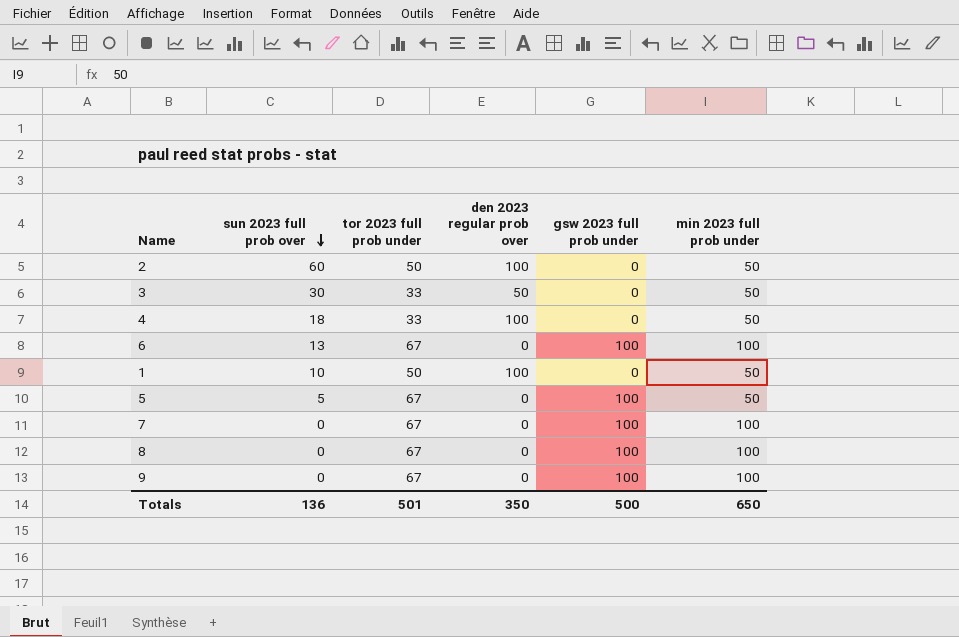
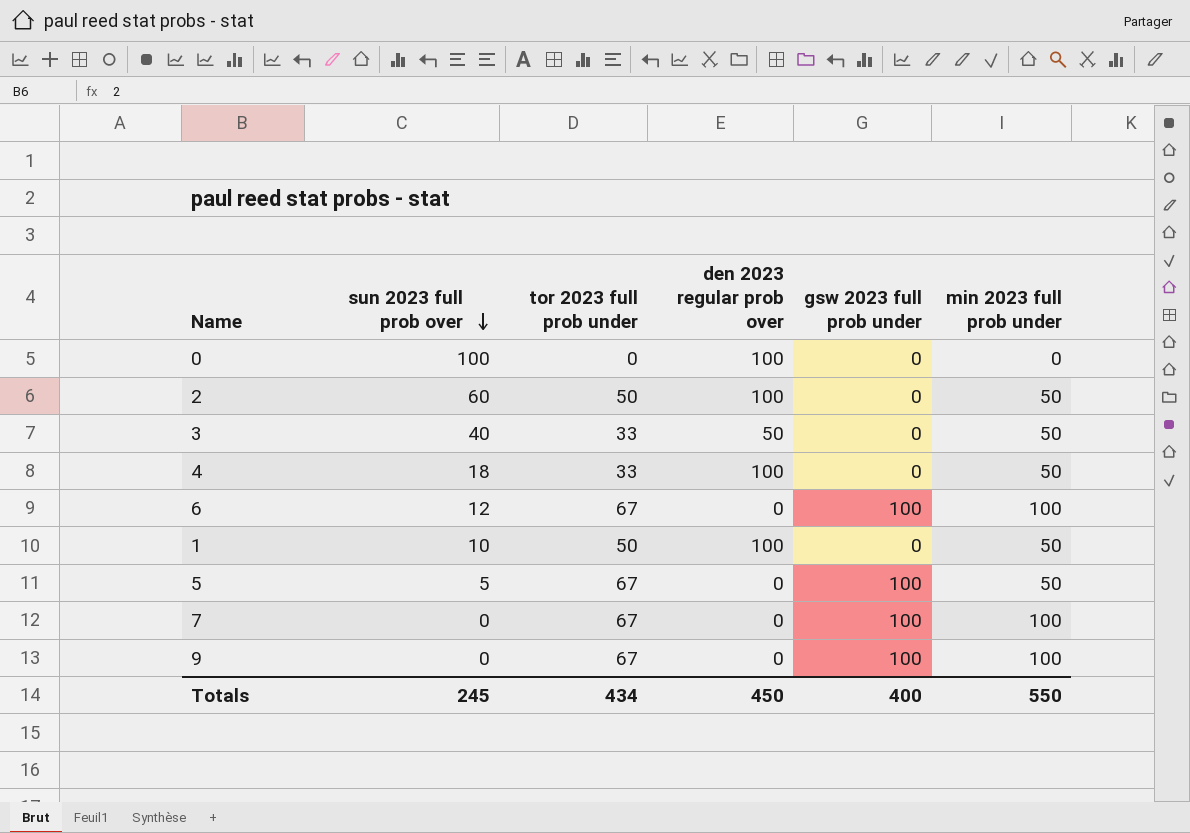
row 8: 0 | 67 | 0 | 100 | 100 -> none
row 0: none -> 100 | 0 | 100 | 0 | 0
3 | sun 2023 full prob over: 30 -> 40
6 | sun 2023 full prob over: 13 -> 12
Totals | sun 2023 full prob over: 136 -> 245
Totals | tor 2023 full prob under: 501 -> 434
Totals | den 2023 regular prob over: 350 -> 450
Totals | gsw 2023 full prob under: 500 -> 400
Totals | min 2023 full prob under: 650 -> 550

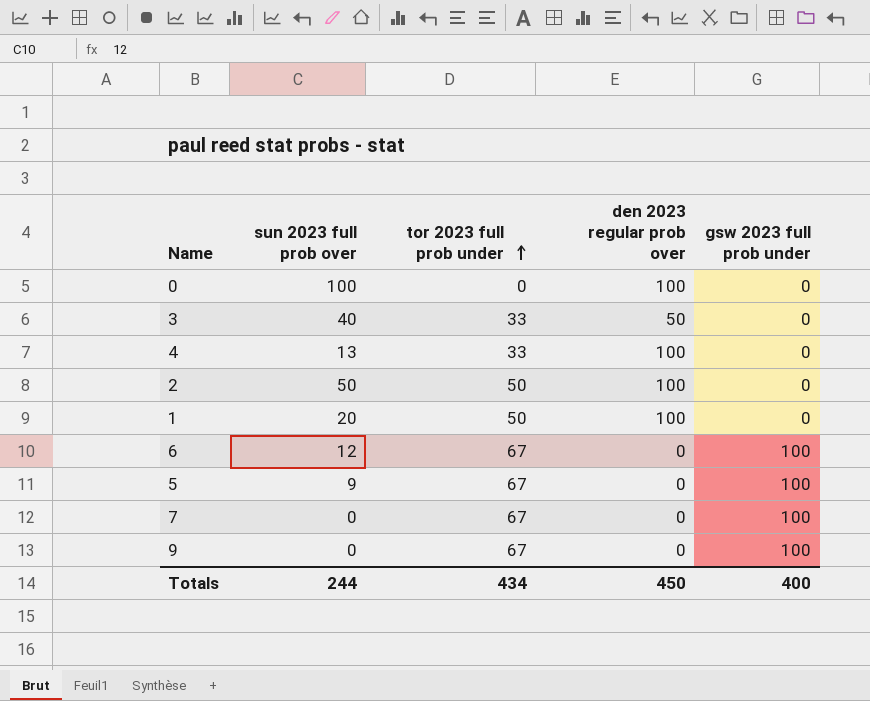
row order: sun 2023 full prob over descending -> tor 2023 full prob under ascending
column min 2023 full prob under | position: 6 -> none
4 | sun 2023 full prob over: 18 -> 13
2 | sun 2023 full prob over: 60 -> 50
1 | sun 2023 full prob over: 10 -> 20
5 | sun 2023 full prob over: 5 -> 9
Totals | sun 2023 full prob over: 245 -> 244

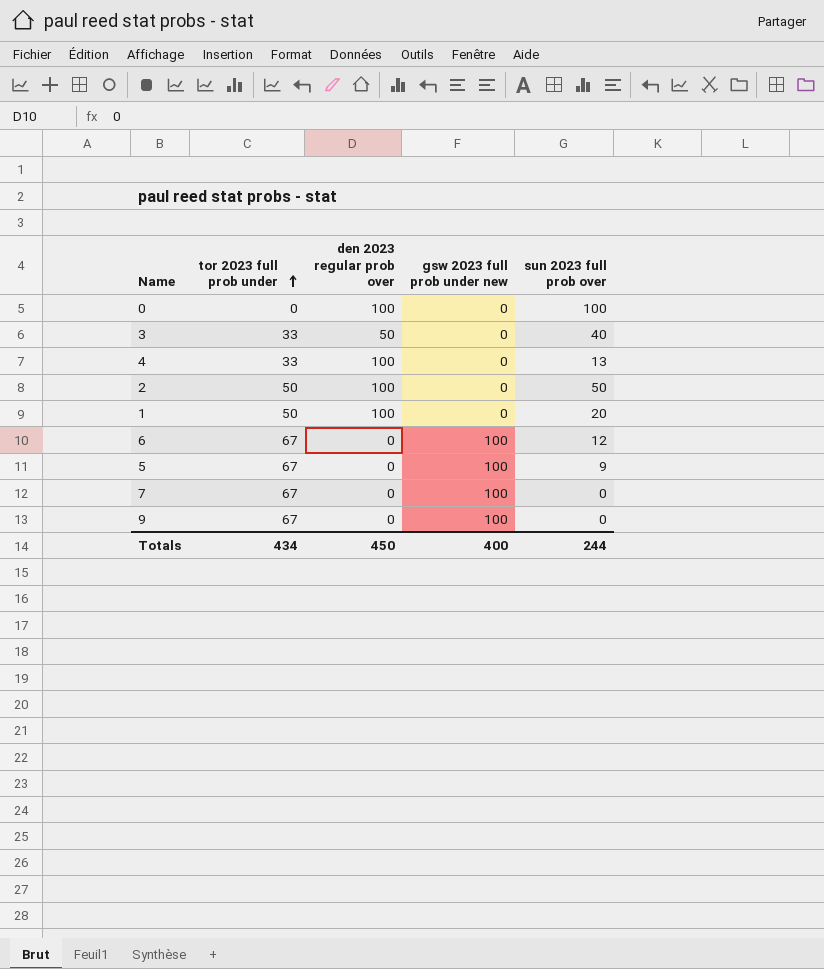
column name: gsw 2023 full prob under -> gsw 2023 full prob under new
column sun 2023 full prob over | position: 2 -> 5

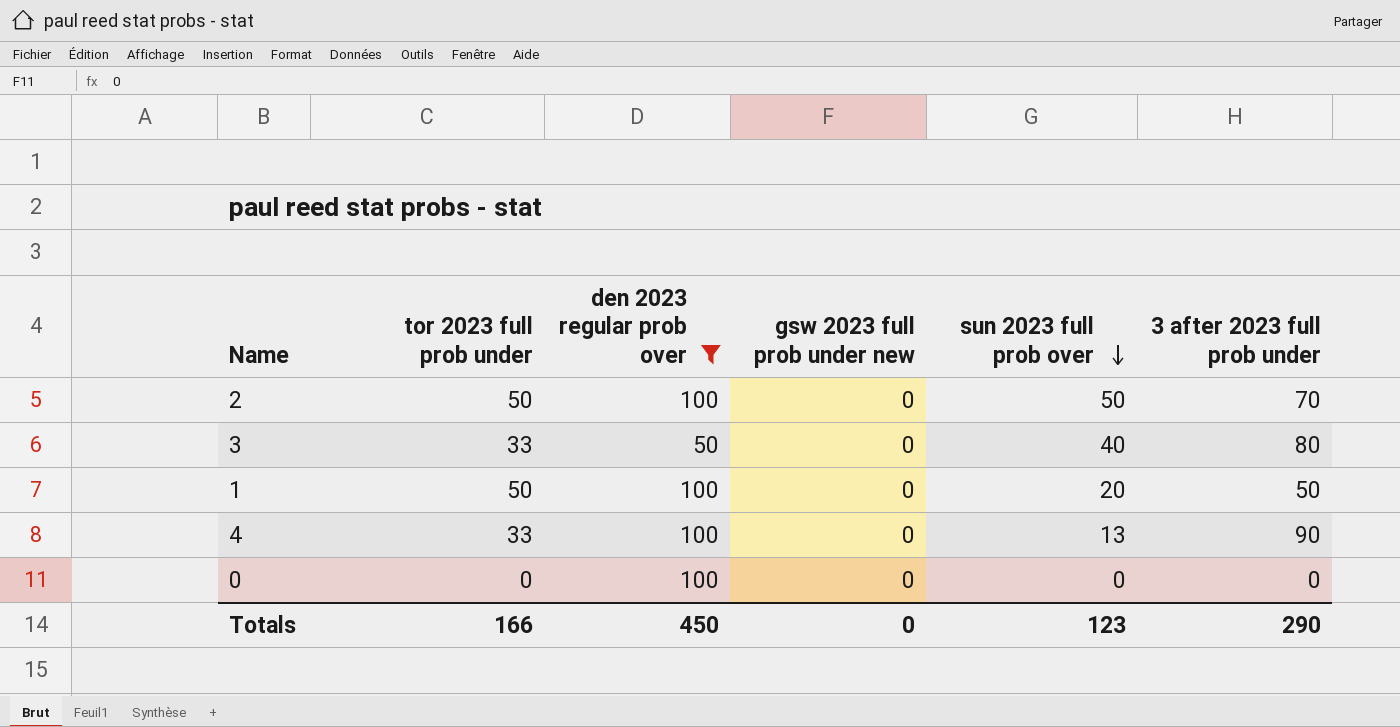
filter: none -> den 2023 regular prob over != 0
row order: tor 2023 full prob under ascending -> sun 2023 full prob over descending
column 3 after 2023 full prob under | position: none -> 6
0 | sun 2023 full prob over: 100 -> 0
Totals | tor 2023 full prob under: 434 -> 166
Totals | gsw 2023 full prob under new: 400 -> 0
Totals | sun 2023 full prob over: 244 -> 123

